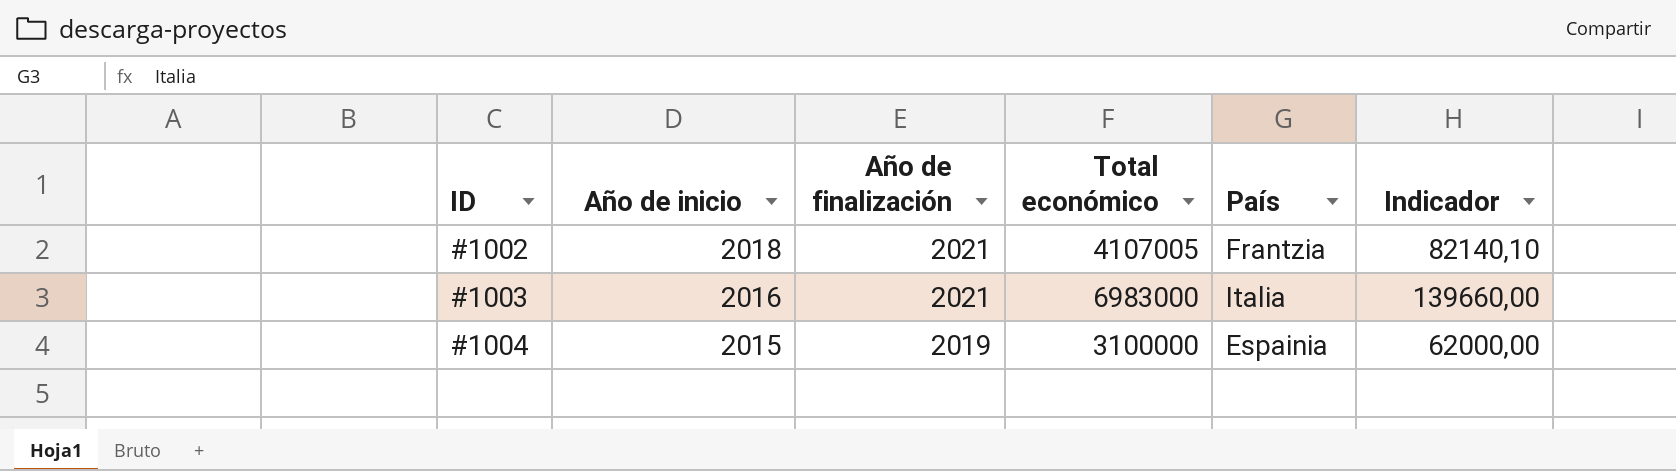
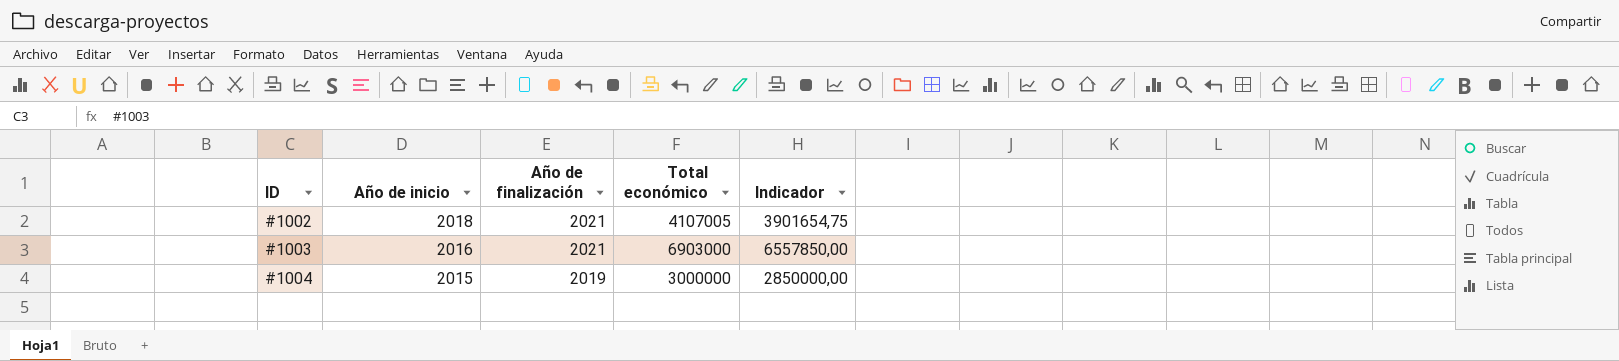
column País | position: 5 -> none
column Indicador | formula: [Total económico] * 0,02 -> [Total económico] * 0,95
#1003 | Total económico: 6983000 -> 6903000
#1004 | Total económico: 3100000 -> 3000000

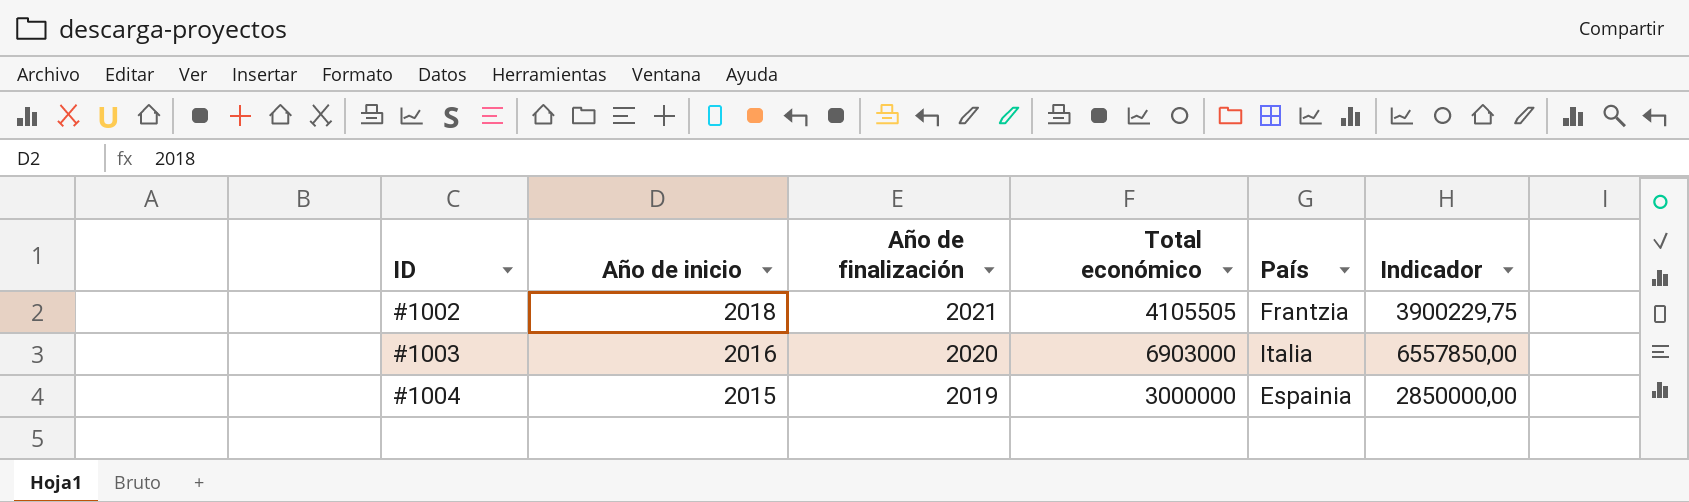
column País | position: none -> 5
#1002 | Total económico: 4107005 -> 4105505
#1002 | Indicador: 3901654,75 -> 3900229,75
#1003 | Año de finalización: 2021 -> 2020

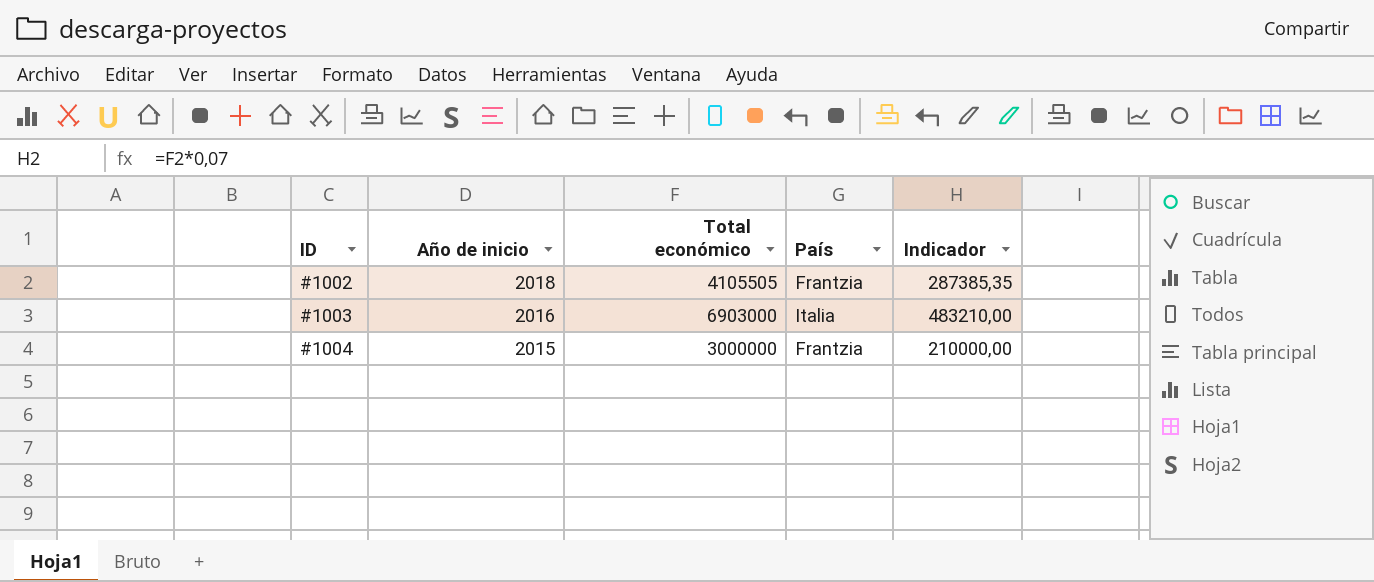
column Año de finalización | position: 3 -> none
column Indicador | formula: [Total económico] * 0,95 -> [Total económico] * 0,07
#1004 | País: Espainia -> Frantzia

